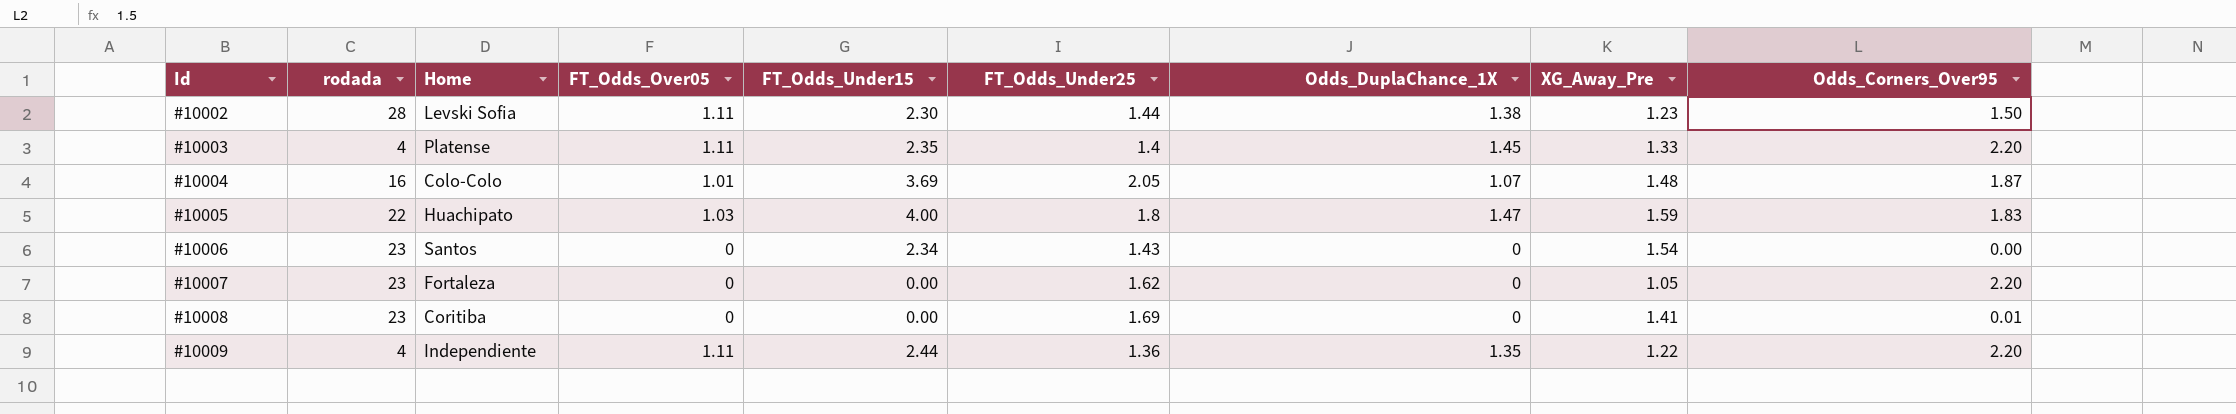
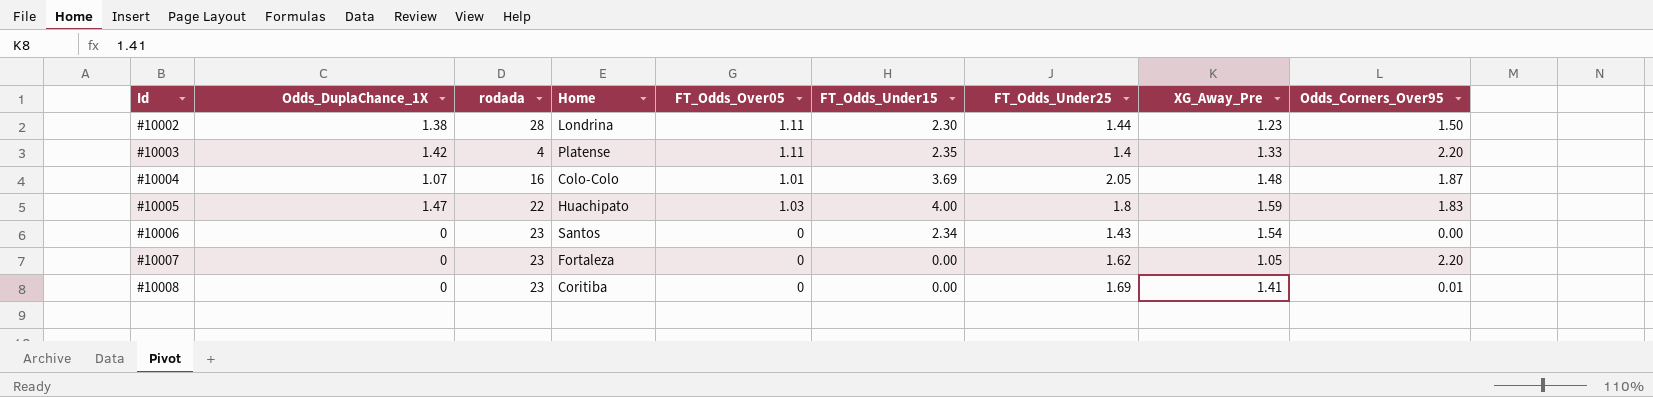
column Odds_DuplaChance_1X | position: 7 -> 2
row #10009: 4 | Independiente | 1.11 | 2.44 | 1.36 | 1.35 | 1.22 | 2.20 -> none
#10002 | Home: Levski Sofia -> Londrina
#10003 | Odds_DuplaChance_1X: 1.45 -> 1.42

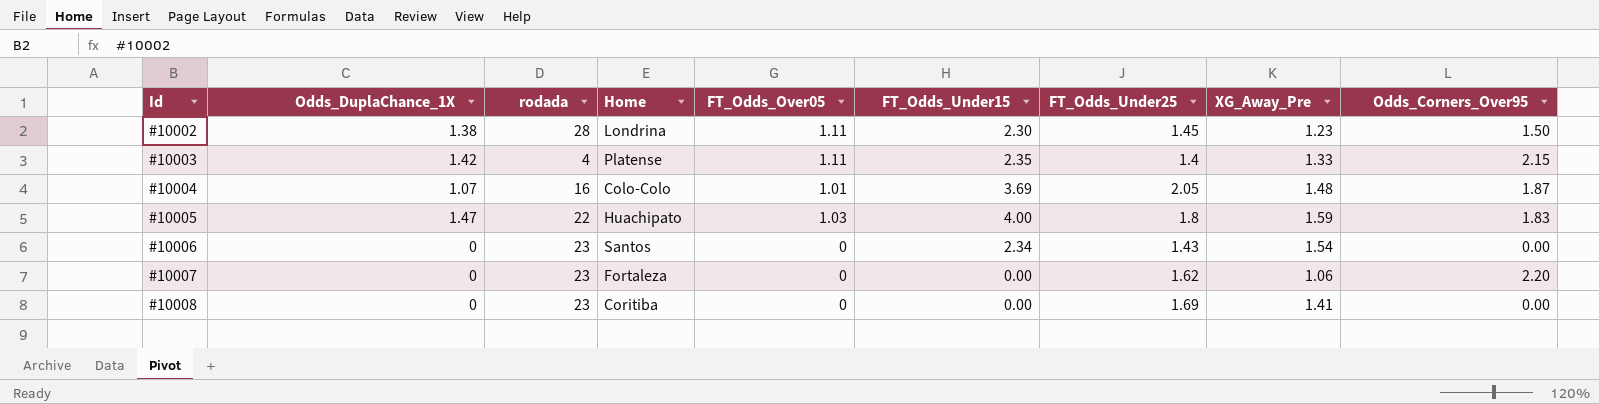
#10002 | FT_Odds_Under25: 1.44 -> 1.45
#10003 | Odds_Corners_Over95: 2.20 -> 2.15
#10007 | XG_Away_Pre: 1.05 -> 1.06
#10008 | Odds_Corners_Over95: 0.01 -> 0.00

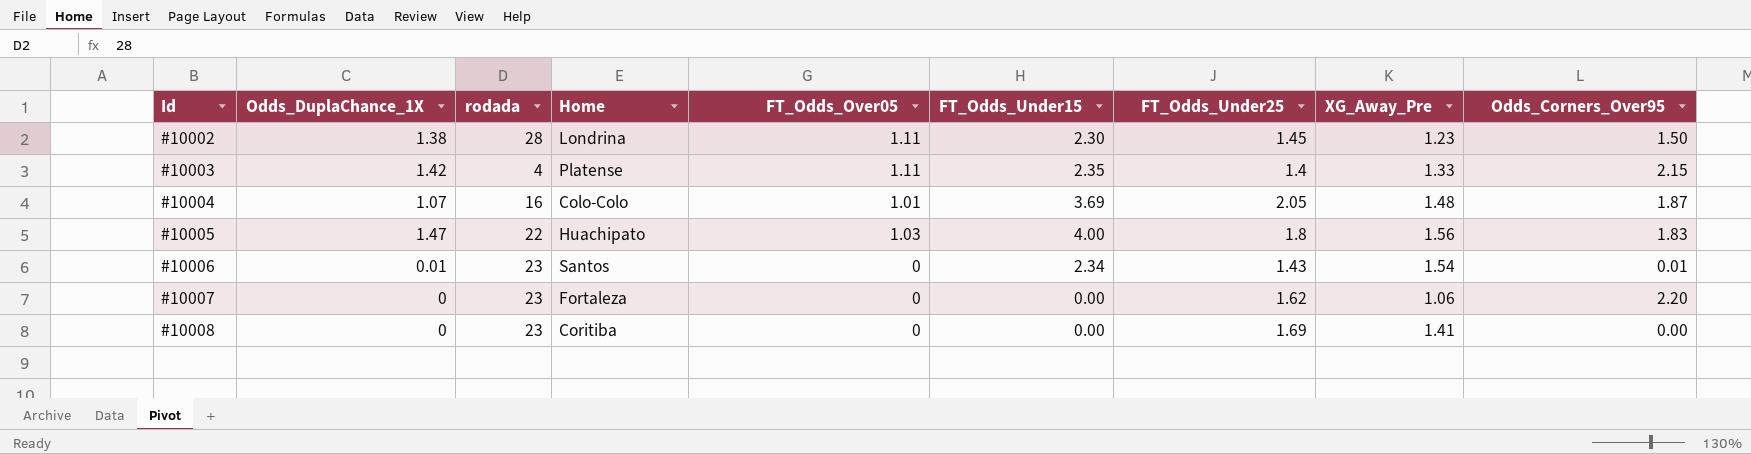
#10005 | XG_Away_Pre: 1.59 -> 1.56
#10006 | Odds_DuplaChance_1X: 0 -> 0.01
#10006 | Odds_Corners_Over95: 0.00 -> 0.01

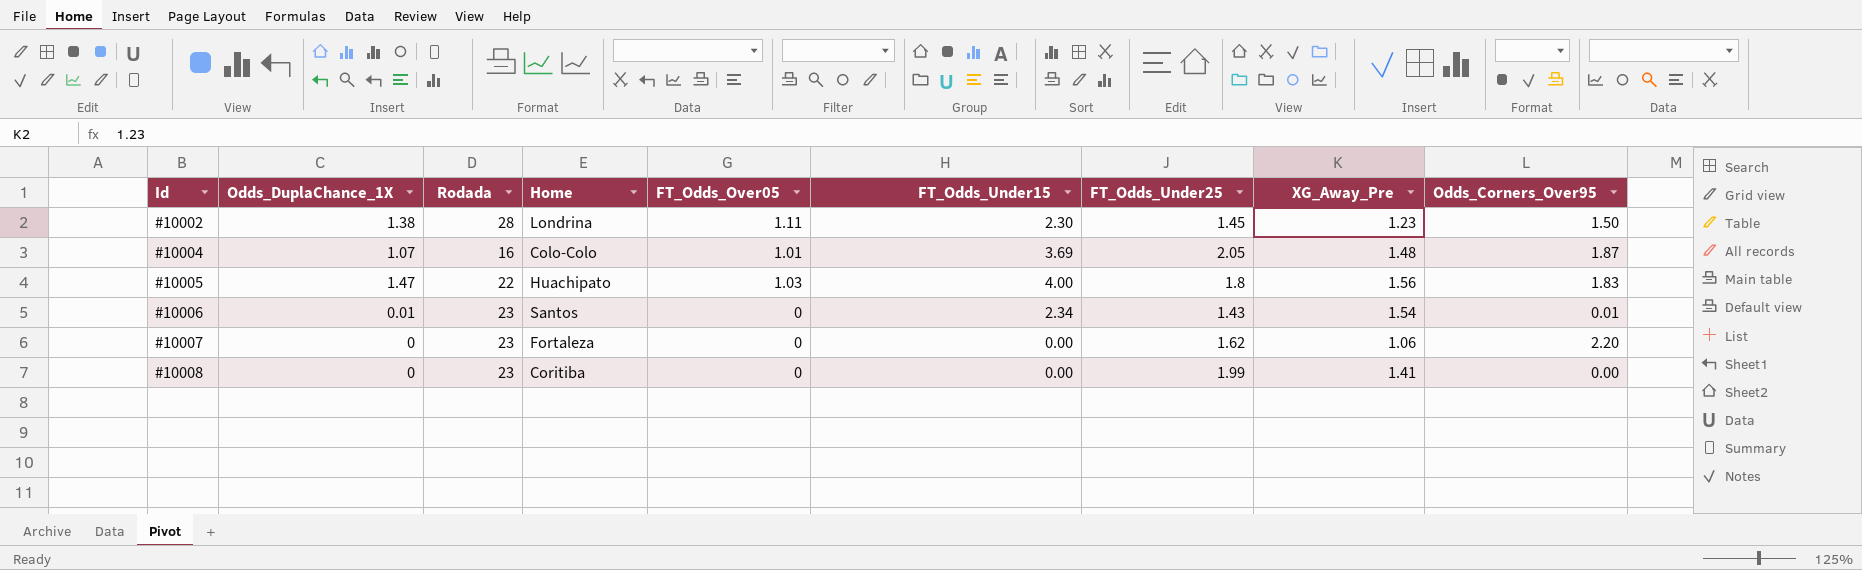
column name: rodada -> Rodada
row #10003: 1.42 | 4 | Platense | 1.11 | 2.35 | 1.4 | 1.33 | 2.15 -> none
#10008 | FT_Odds_Under25: 1.69 -> 1.99

